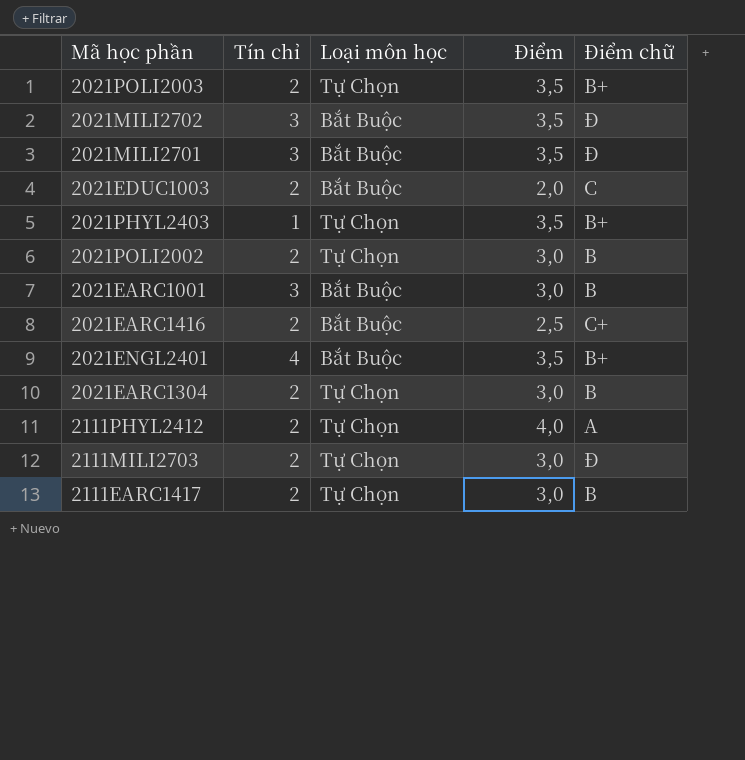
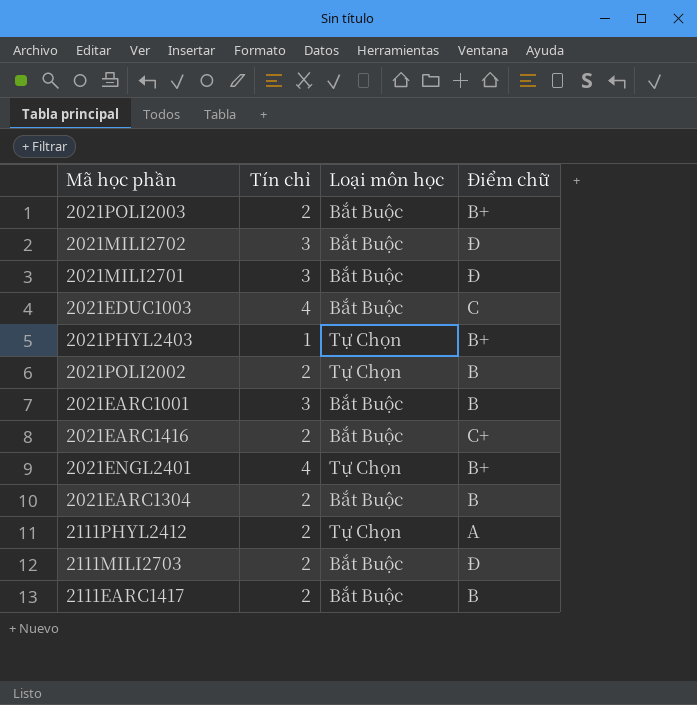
column Điểm | position: 4 -> none
2021POLI2003 | Loại môn học: Tự Chọn -> Bắt Buộc
2021EDUC1003 | Tín chỉ: 2 -> 4
2021ENGL2401 | Loại môn học: Bắt Buộc -> Tự Chọn
2021EARC1304 | Loại môn học: Tự Chọn -> Bắt Buộc
2111MILI2703 | Loại môn học: Tự Chọn -> Bắt Buộc
2111EARC1417 | Loại môn học: Tự Chọn -> Bắt Buộc

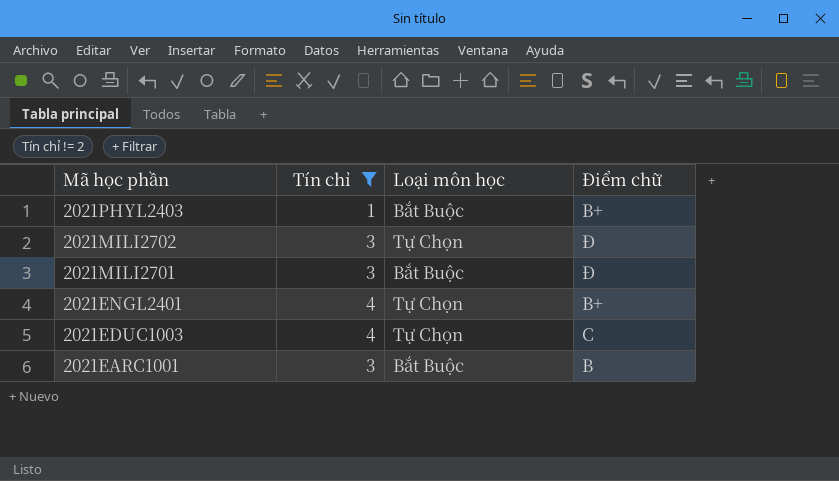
filter: none -> Tín chỉ != 2
row order: none -> Mã học phần descending
2021PHYL2403 | Loại môn học: Tự Chọn -> Bắt Buộc
2021MILI2702 | Loại môn học: Bắt Buộc -> Tự Chọn
2021EDUC1003 | Loại môn học: Bắt Buộc -> Tự Chọn

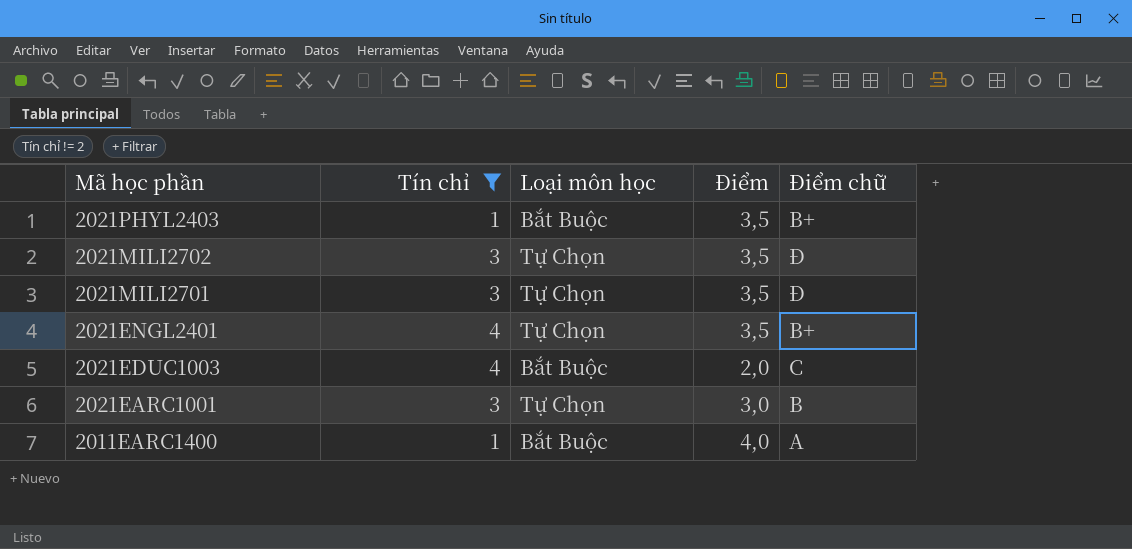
column Điểm | position: none -> 4
2021MILI2701 | Loại môn học: Bắt Buộc -> Tự Chọn
2021EDUC1003 | Loại môn học: Tự Chọn -> Bắt Buộc
2021EARC1001 | Loại môn học: Bắt Buộc -> Tự Chọn
row 2011EARC1400: none -> 1 | Bắt Buộc | 4,0 | A

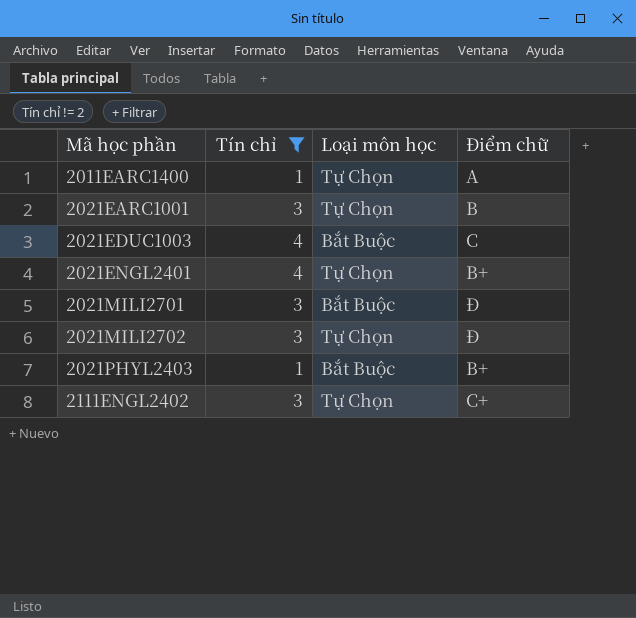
row order: Mã học phần descending -> Mã học phần ascending
column Điểm | position: 4 -> none
2011EARC1400 | Loại môn học: Bắt Buộc -> Tự Chọn
2021MILI2701 | Loại môn học: Tự Chọn -> Bắt Buộc
row 2111ENGL2402: none -> 3 | Tự Chọn | C+

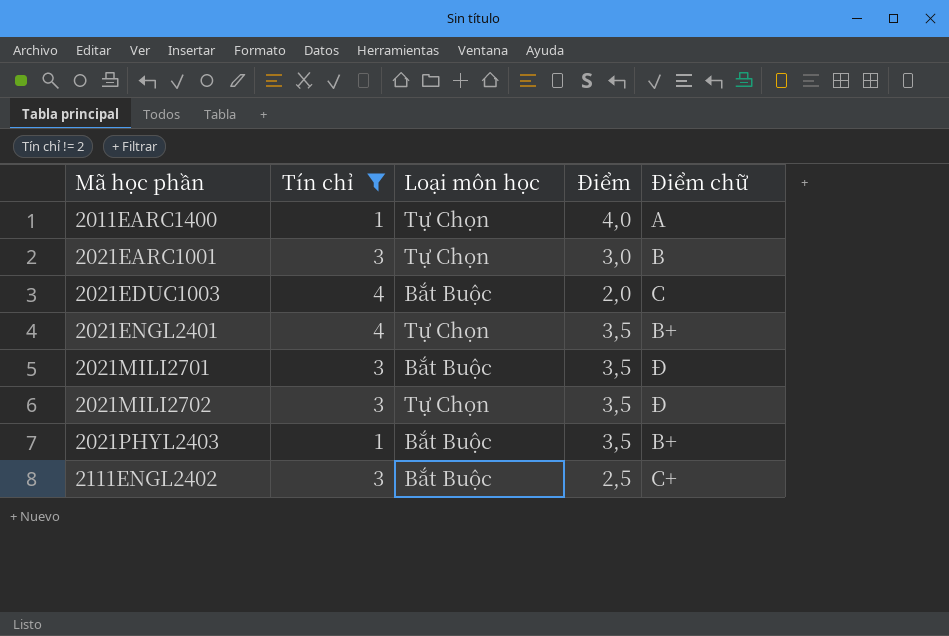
column Điểm | position: none -> 4
2111ENGL2402 | Loại môn học: Tự Chọn -> Bắt Buộc

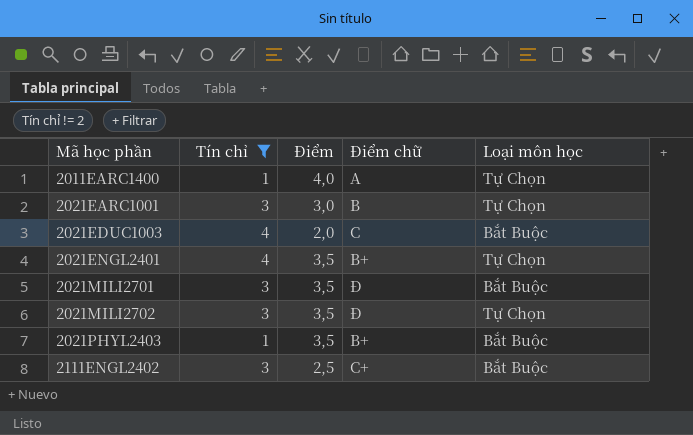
column Loại môn học | position: 3 -> 5

